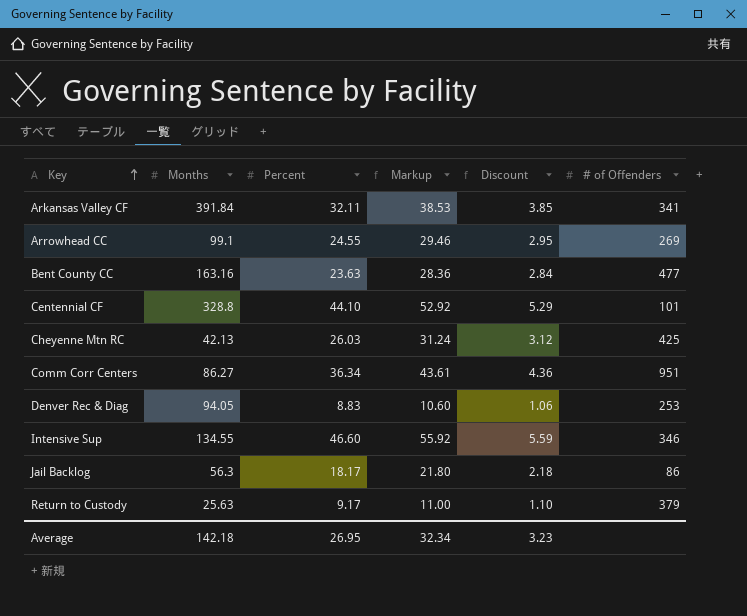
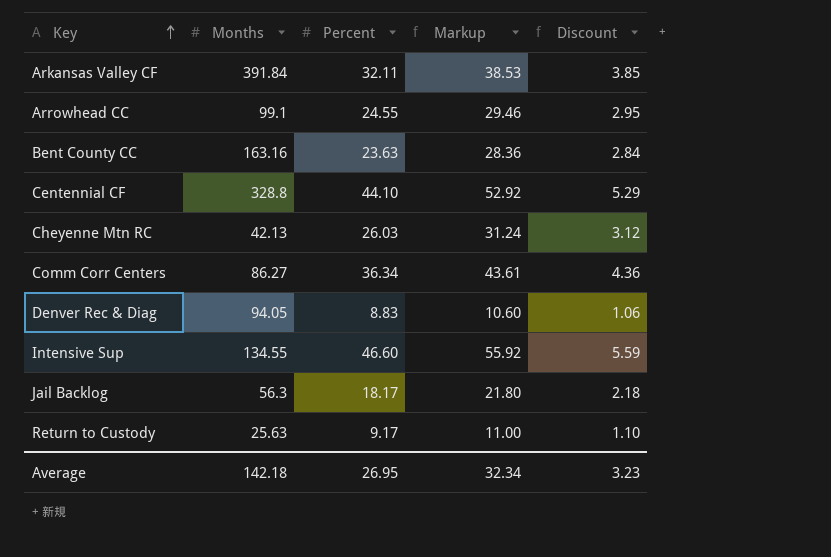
column # of Offenders | position: 6 -> none

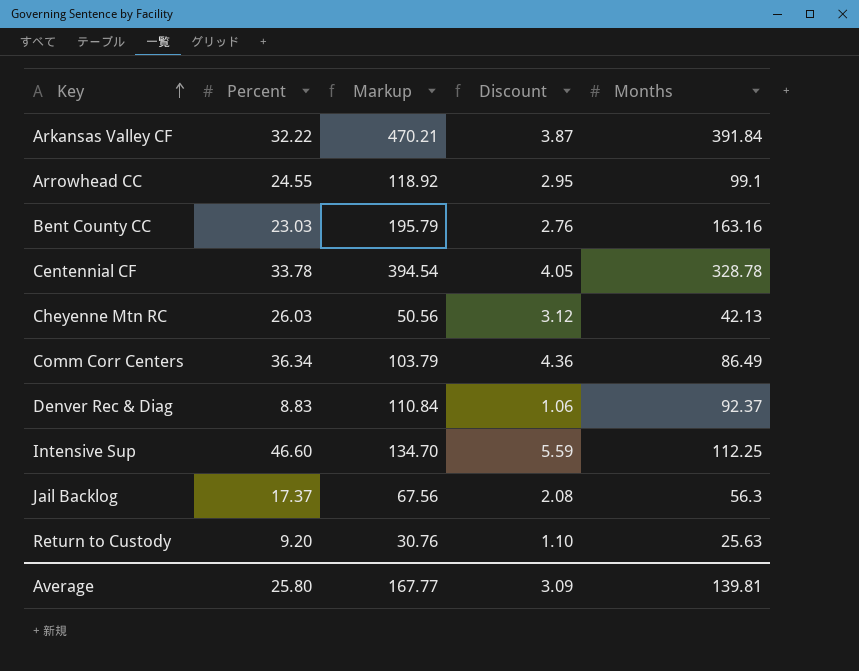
column Markup | formula: [Percent] * 1.2 -> [Months] * 1.2
column Months | position: 2 -> 5
Arkansas Valley CF | Percent: 32.11 -> 32.22
Arkansas Valley CF | Discount: 3.85 -> 3.87
Bent County CC | Percent: 23.63 -> 23.03
Bent County CC | Discount: 2.84 -> 2.76
Centennial CF | Percent: 44.10 -> 33.78
Centennial CF | Discount: 5.29 -> 4.05
Centennial CF | Months: 328.8 -> 328.78
Comm Corr Centers | Months: 86.27 -> 86.49
Denver Rec & Diag | Months: 94.05 -> 92.37
Intensive Sup | Months: 134.55 -> 112.25
Jail Backlog | Percent: 18.17 -> 17.37
Jail Backlog | Discount: 2.18 -> 2.08
Return to Custody | Percent: 9.17 -> 9.20
Average | Percent: 26.95 -> 25.80
Average | Markup: 32.34 -> 167.77
Average | Discount: 3.23 -> 3.09
Average | Months: 142.18 -> 139.81

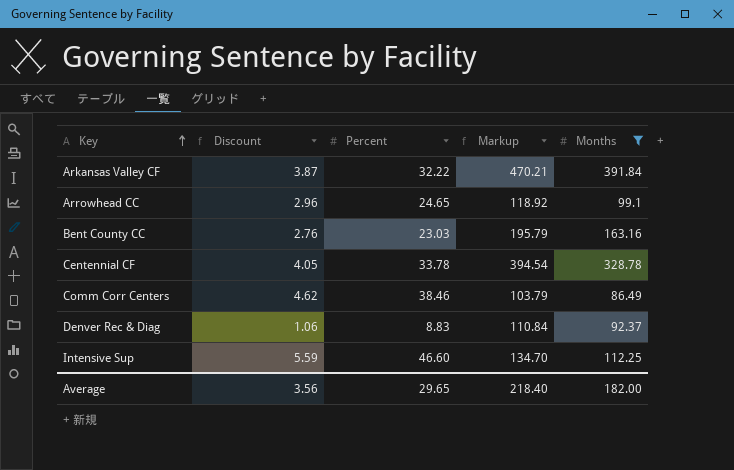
filter: none -> Months >= 86.49
column Discount | position: 4 -> 2
Arrowhead CC | Discount: 2.95 -> 2.96
Arrowhead CC | Percent: 24.55 -> 24.65
Comm Corr Centers | Discount: 4.36 -> 4.62
Comm Corr Centers | Percent: 36.34 -> 38.46
Average | Discount: 3.09 -> 3.56
Average | Percent: 25.80 -> 29.65
Average | Markup: 167.77 -> 218.40
Average | Months: 139.81 -> 182.00

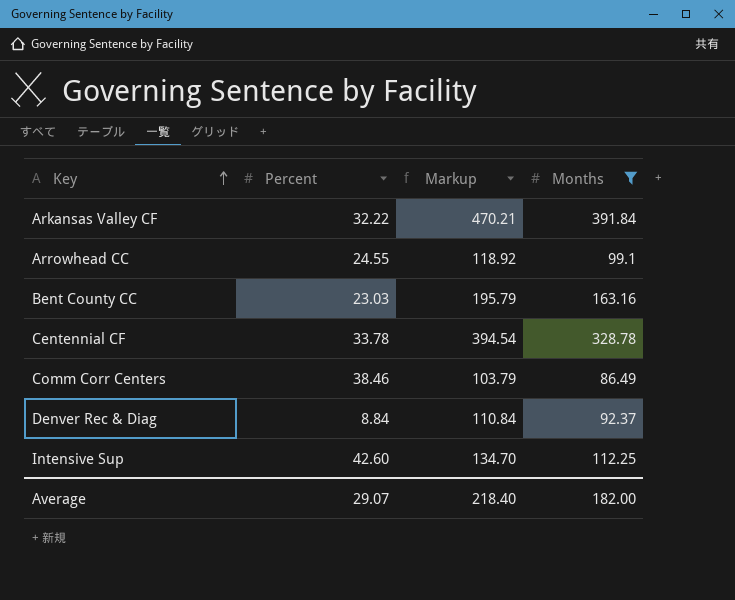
column Discount | formula: [Percent] * 0.12 -> none
Arrowhead CC | Percent: 24.65 -> 24.55
Denver Rec & Diag | Percent: 8.83 -> 8.84
Intensive Sup | Percent: 46.60 -> 42.60
Average | Percent: 29.65 -> 29.07

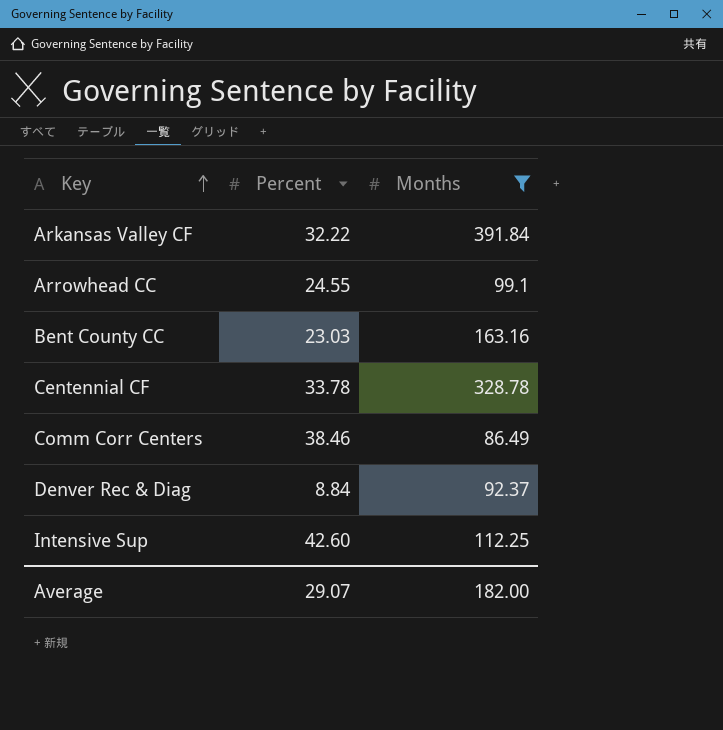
column Markup | formula: [Months] * 1.2 -> none

